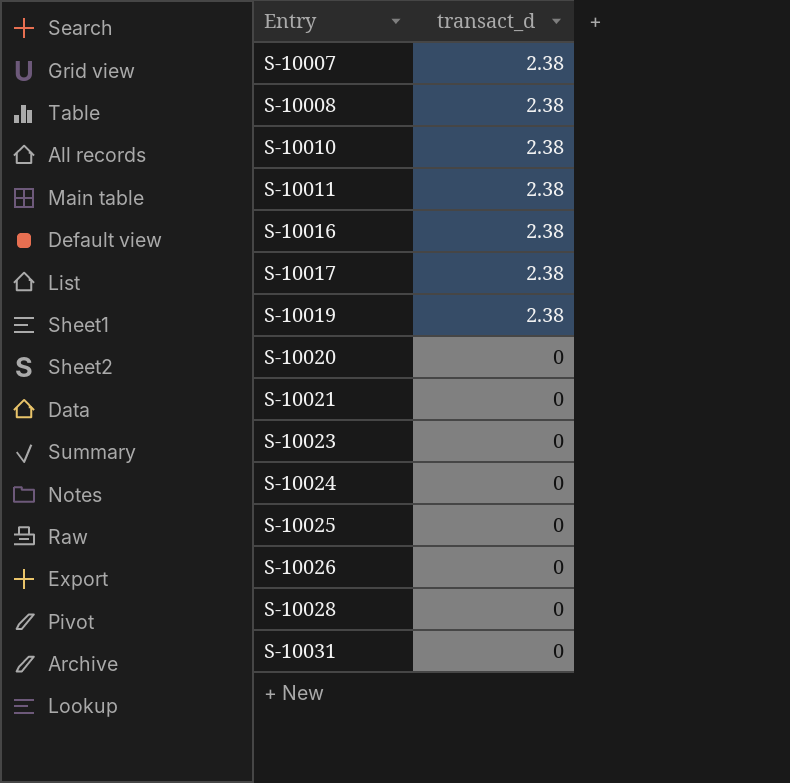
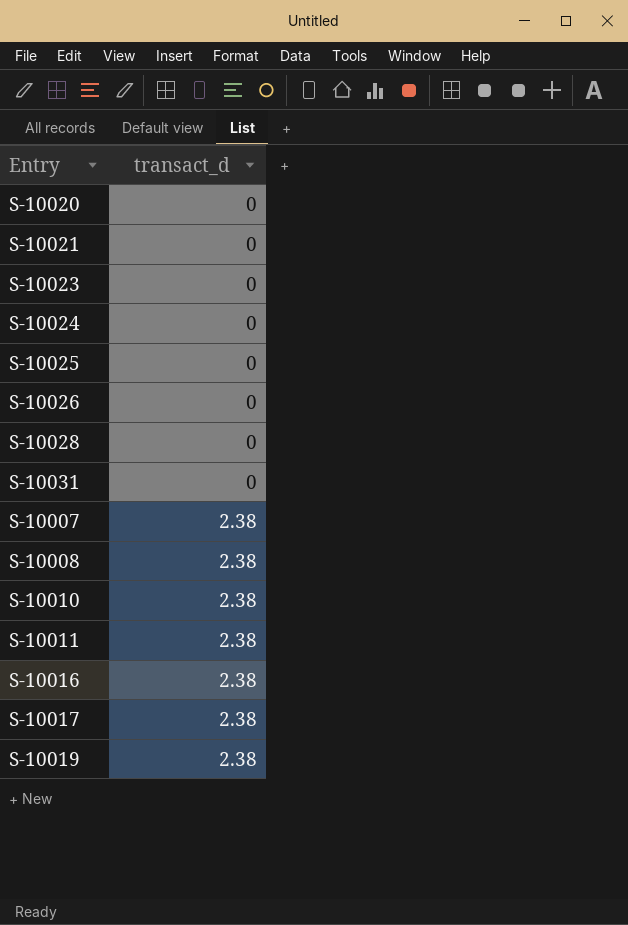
row order: Entry ascending -> transact_d ascending

